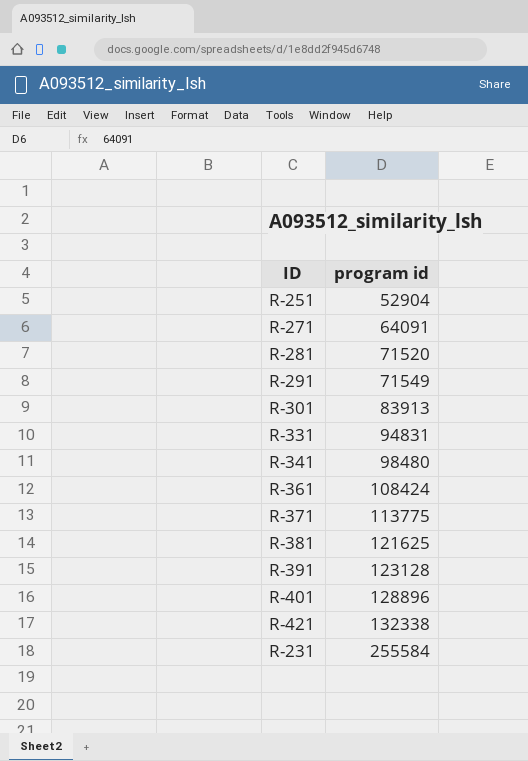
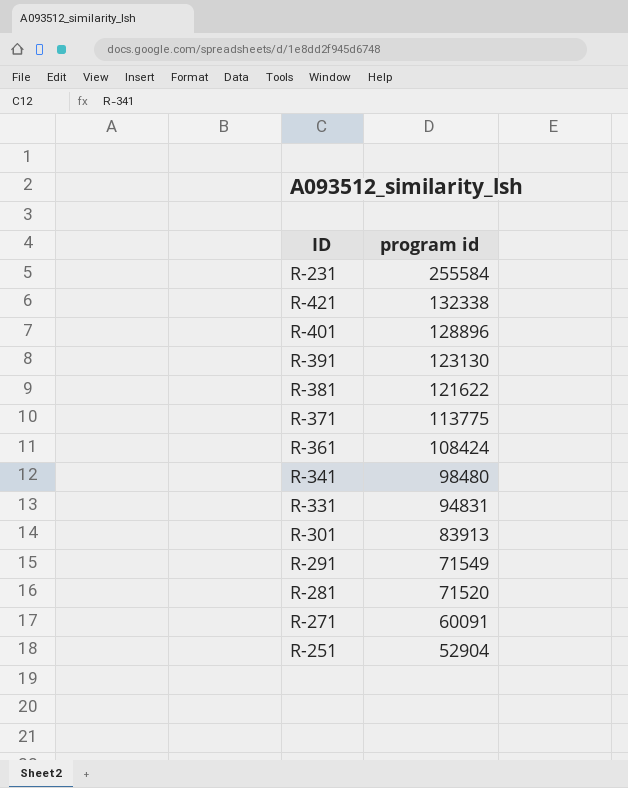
row order: program id ascending -> program id descending
R-391 | program id: 123128 -> 123130
R-381 | program id: 121625 -> 121622
R-271 | program id: 64091 -> 60091

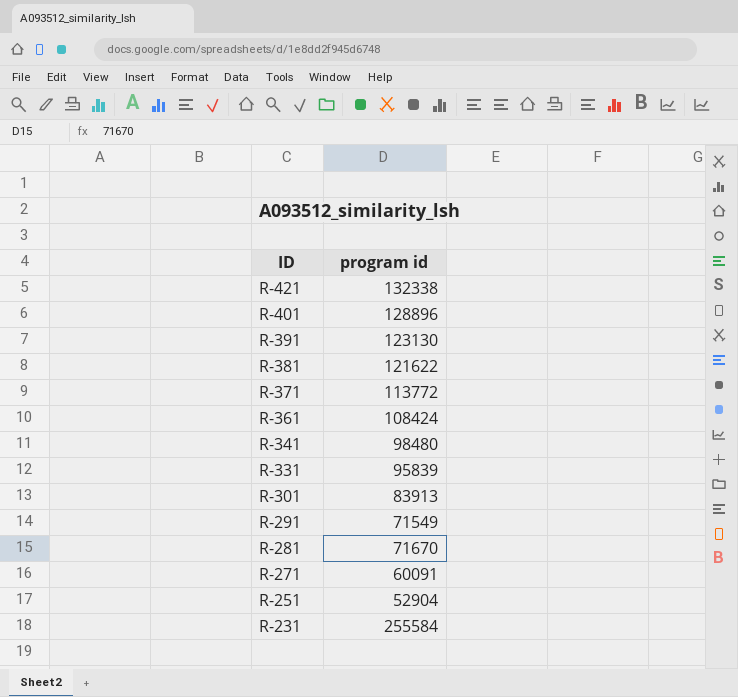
row order: program id descending -> ID descending
R-371 | program id: 113775 -> 113772
R-331 | program id: 94831 -> 95839
R-281 | program id: 71520 -> 71670

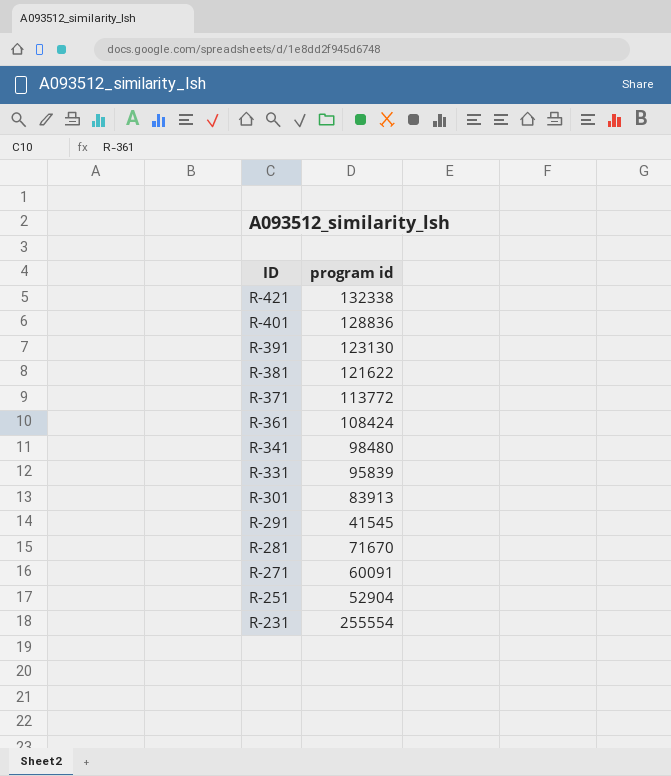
R-401 | program id: 128896 -> 128836
R-291 | program id: 71549 -> 41545
R-231 | program id: 255584 -> 255554

